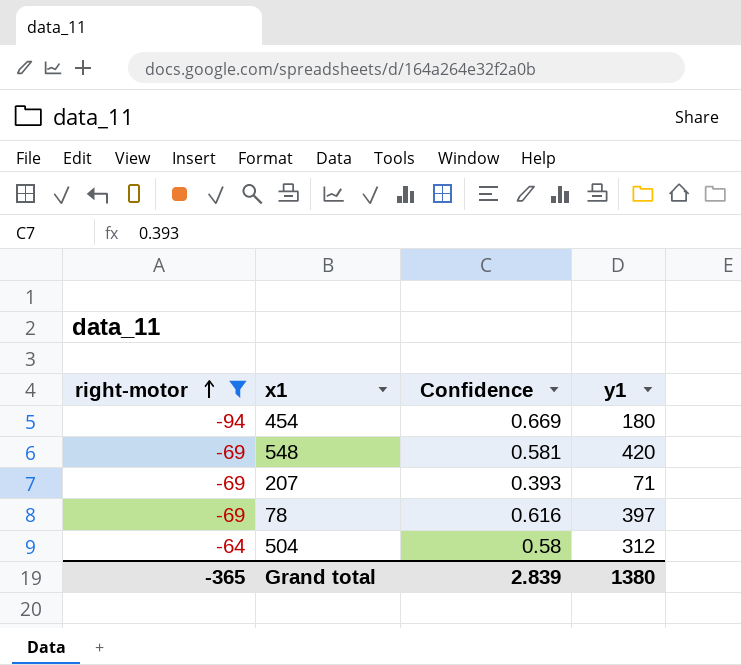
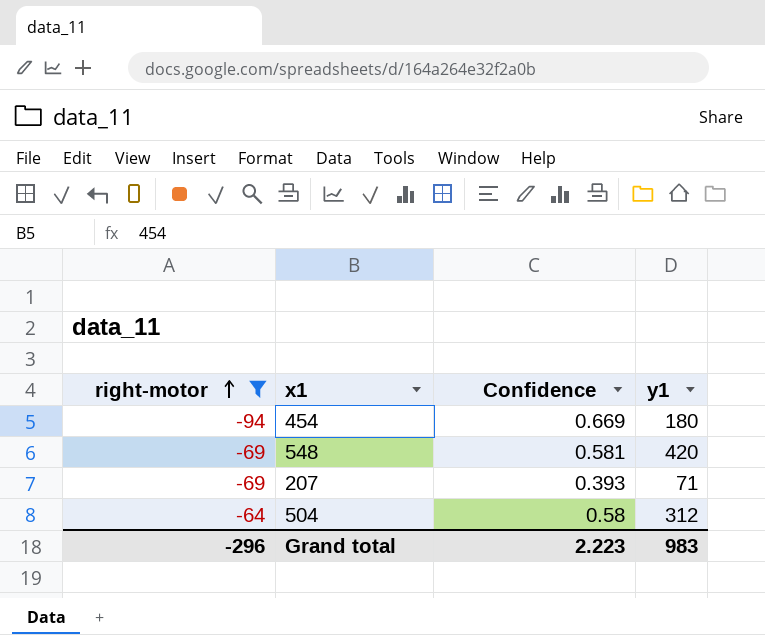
row 78: -69 | 0.616 | 397 -> none
Grand total | right-motor: -365 -> -296
Grand total | Confidence: 2.839 -> 2.223
Grand total | y1: 1380 -> 983

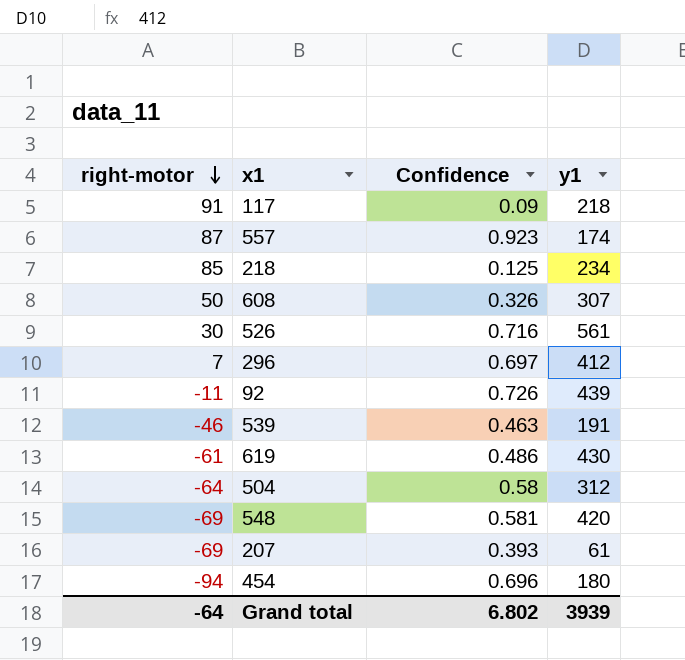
filter: right-motor <= -64 -> none
row order: right-motor ascending -> right-motor descending
207 | y1: 71 -> 61
454 | Confidence: 0.669 -> 0.696
Grand total | right-motor: -296 -> -64
Grand total | Confidence: 2.223 -> 6.802
Grand total | y1: 983 -> 3939

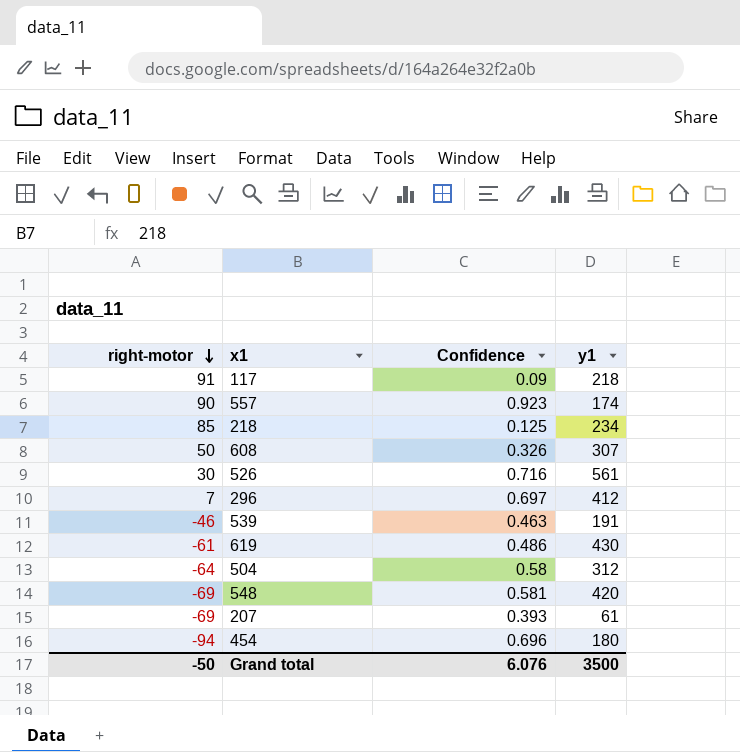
row 92: -11 | 0.726 | 439 -> none
557 | right-motor: 87 -> 90
Grand total | right-motor: -64 -> -50
Grand total | Confidence: 6.802 -> 6.076
Grand total | y1: 3939 -> 3500

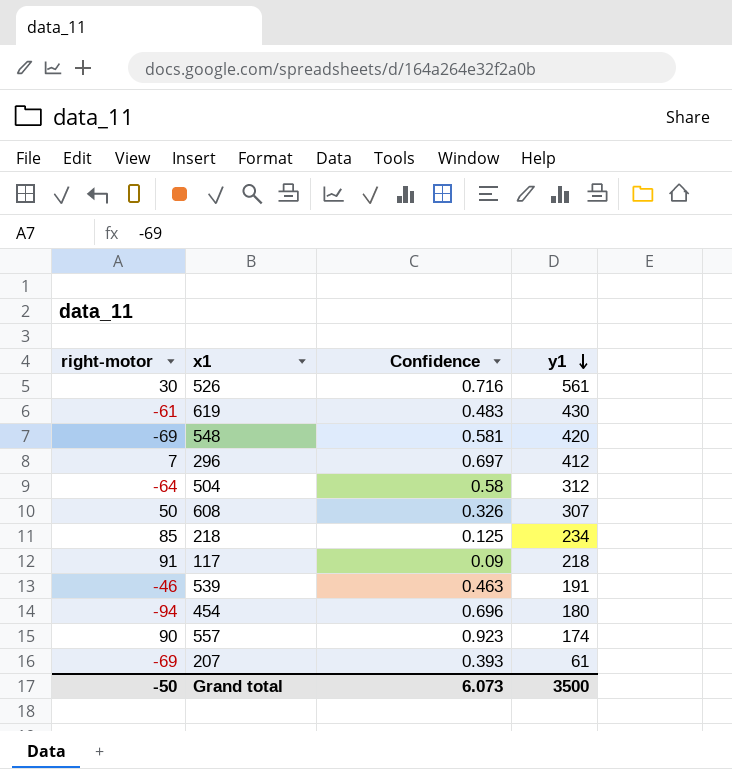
row order: right-motor descending -> y1 descending
619 | Confidence: 0.486 -> 0.483
Grand total | Confidence: 6.076 -> 6.073

